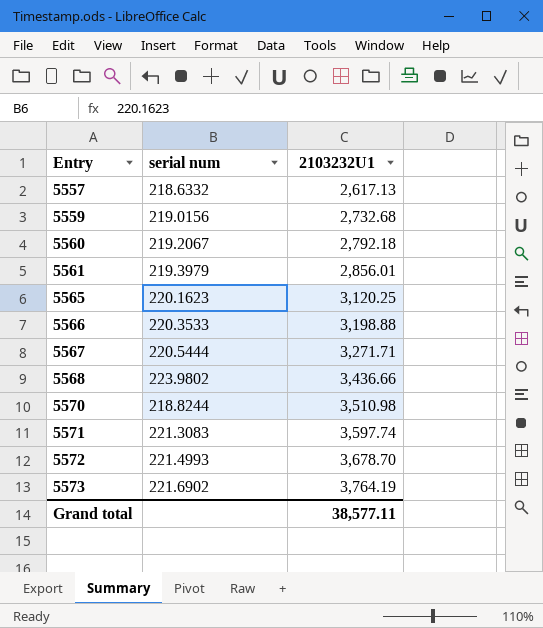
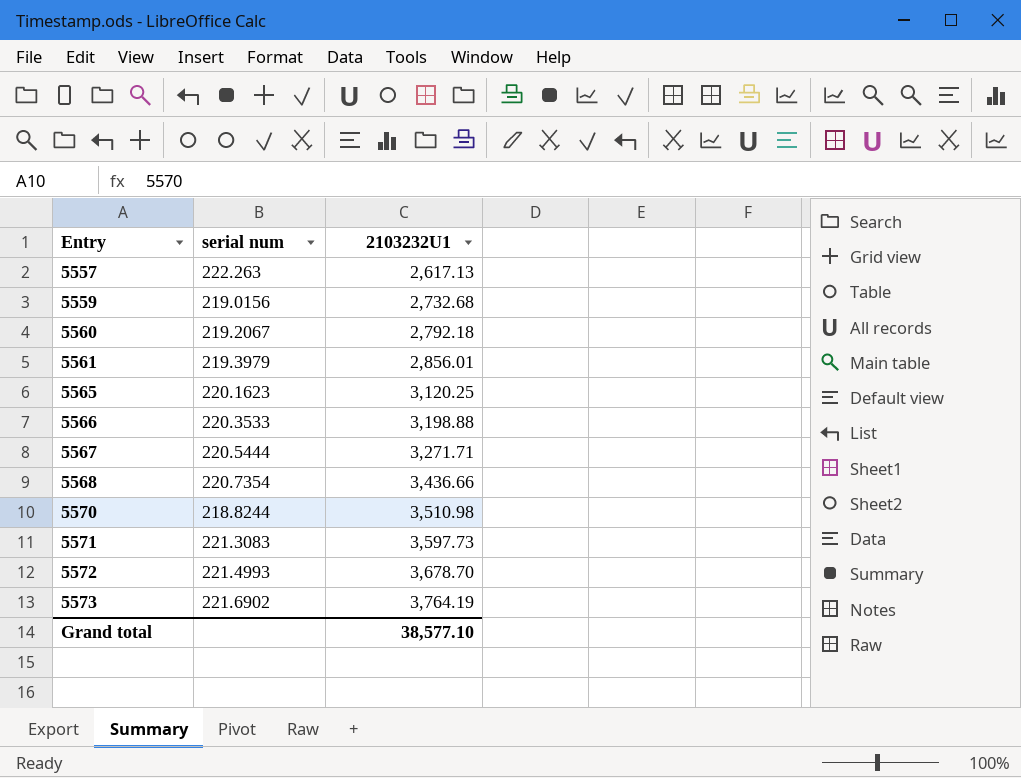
5557 | serial num: 218.6332 -> 222.263
5568 | serial num: 223.9802 -> 220.7354
5571 | 2103232U1: 3,597.74 -> 3,597.73
Grand total | 2103232U1: 38,577.11 -> 38,577.10

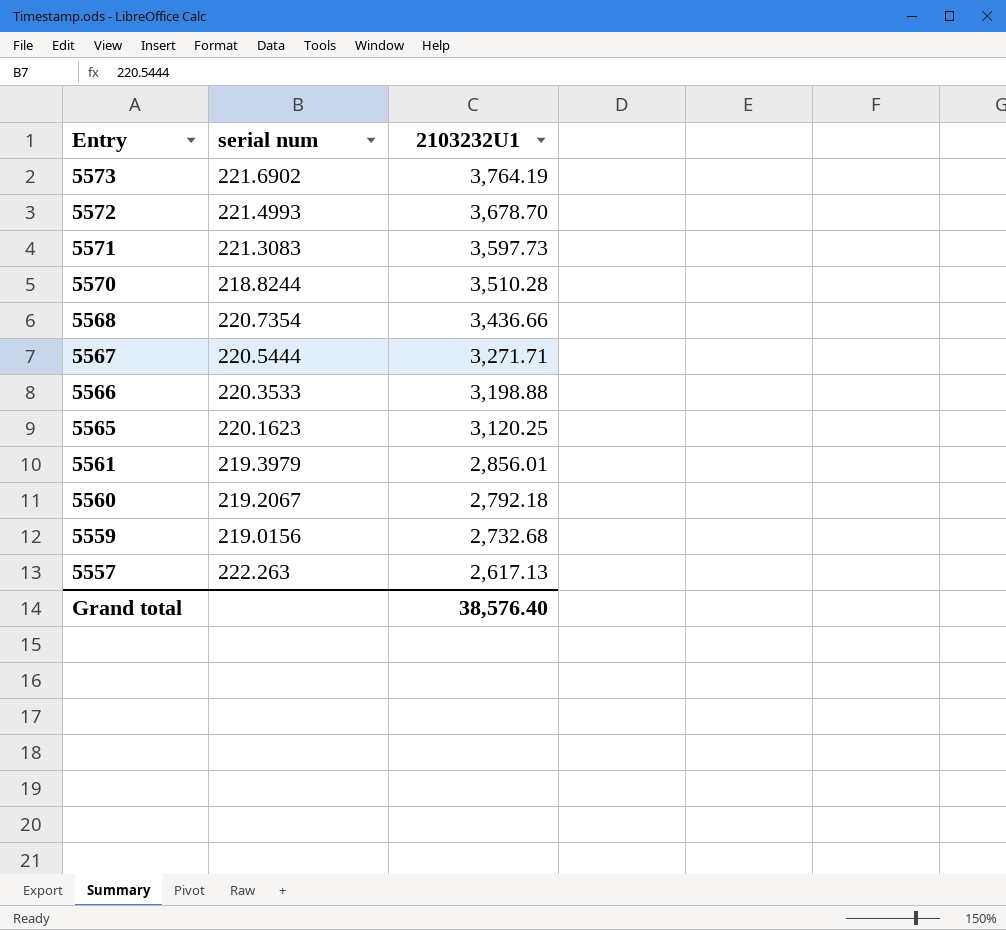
row order: Entry ascending -> Entry descending
5570 | 2103232U1: 3,510.98 -> 3,510.28
Grand total | 2103232U1: 38,577.10 -> 38,576.40

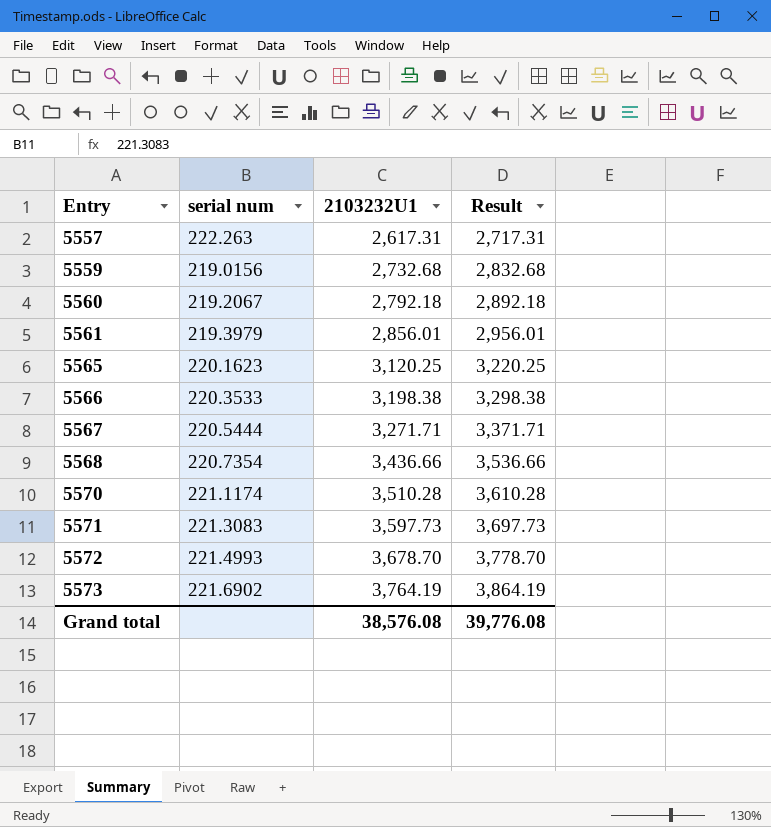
row order: Entry descending -> Entry ascending
column Result | formula: none -> [2103232U1] + 100
5557 | 2103232U1: 2,617.13 -> 2,617.31
5566 | 2103232U1: 3,198.88 -> 3,198.38
5570 | serial num: 218.8244 -> 221.1174
Grand total | 2103232U1: 38,576.40 -> 38,576.08

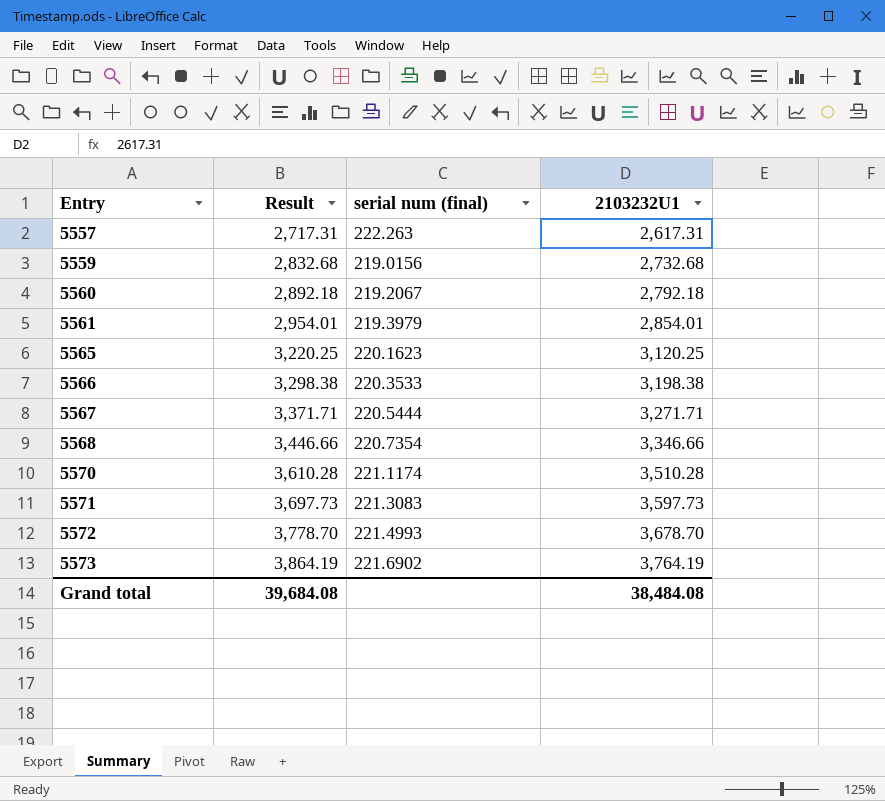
column Result | position: 4 -> 2
column name: serial num -> serial num (final)
5561 | Result: 2,956.01 -> 2,954.01
5561 | 2103232U1: 2,856.01 -> 2,854.01
5568 | Result: 3,536.66 -> 3,446.66
5568 | 2103232U1: 3,436.66 -> 3,346.66
Grand total | Result: 39,776.08 -> 39,684.08
Grand total | 2103232U1: 38,576.08 -> 38,484.08

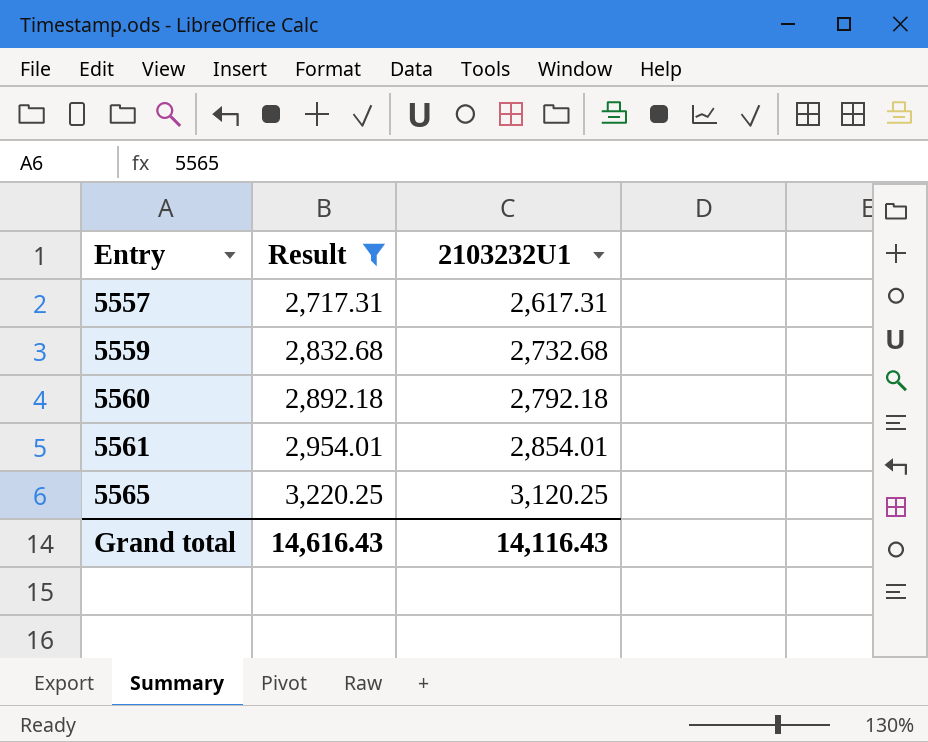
filter: none -> Result <= 3,220.25
column serial num (final) | position: 3 -> none
Grand total | Result: 39,684.08 -> 14,616.43
Grand total | 2103232U1: 38,484.08 -> 14,116.43

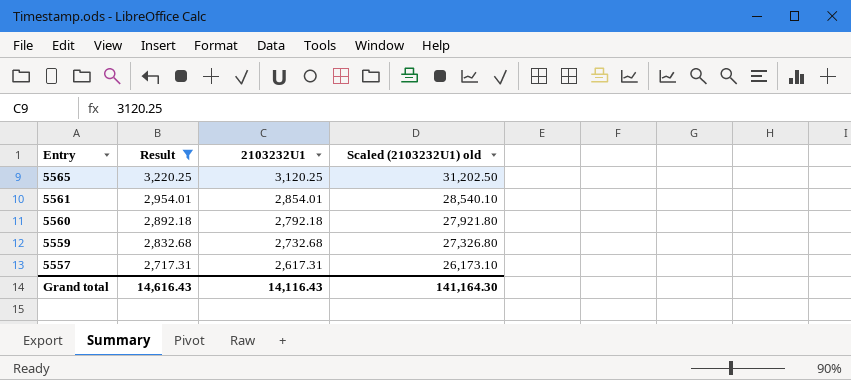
row order: Entry ascending -> Entry descending
column Scaled (2103232U1) old | formula: none -> [2103232U1] * 10

